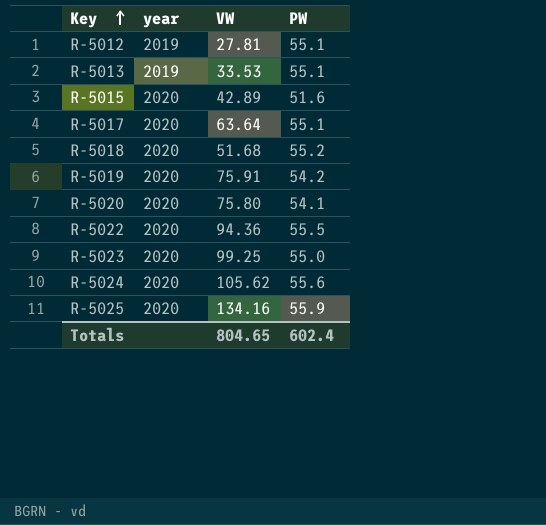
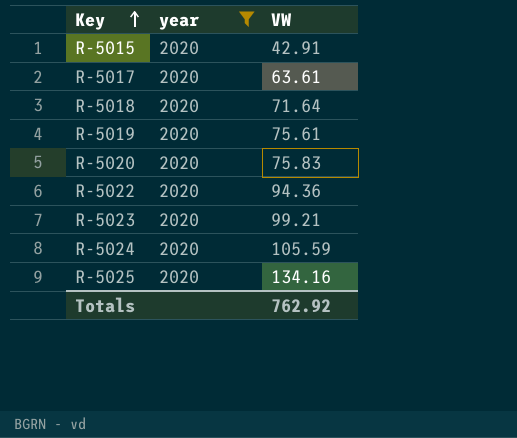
filter: none -> year = 2020
column PW | position: 4 -> none
R-5015 | VW: 42.89 -> 42.91
R-5017 | VW: 63.64 -> 63.61
R-5018 | VW: 51.68 -> 71.64
R-5019 | VW: 75.91 -> 75.61
R-5020 | VW: 75.80 -> 75.83
R-5023 | VW: 99.25 -> 99.21
R-5024 | VW: 105.62 -> 105.59
Totals | VW: 804.65 -> 762.92

